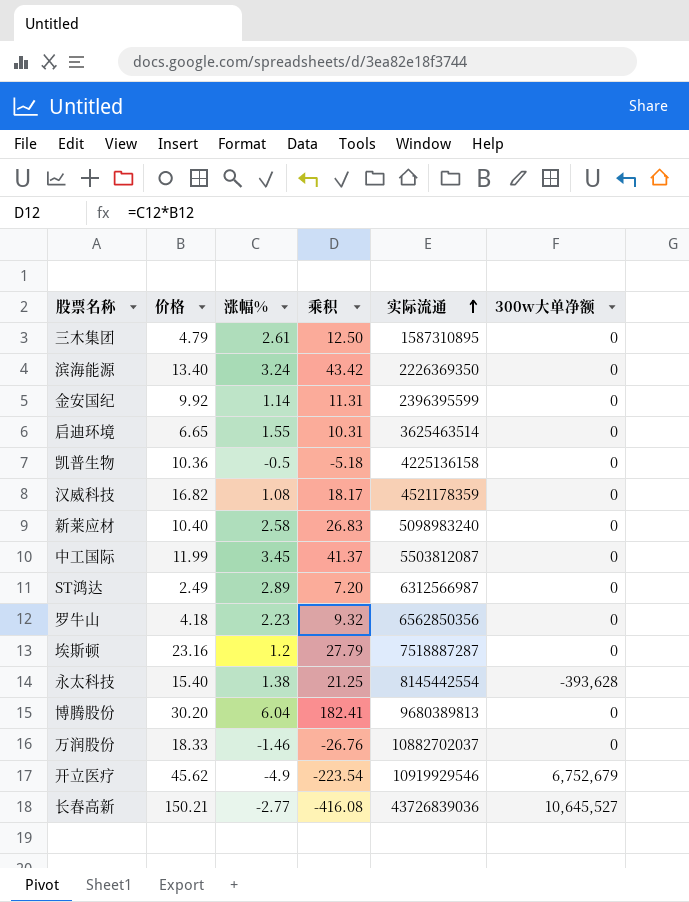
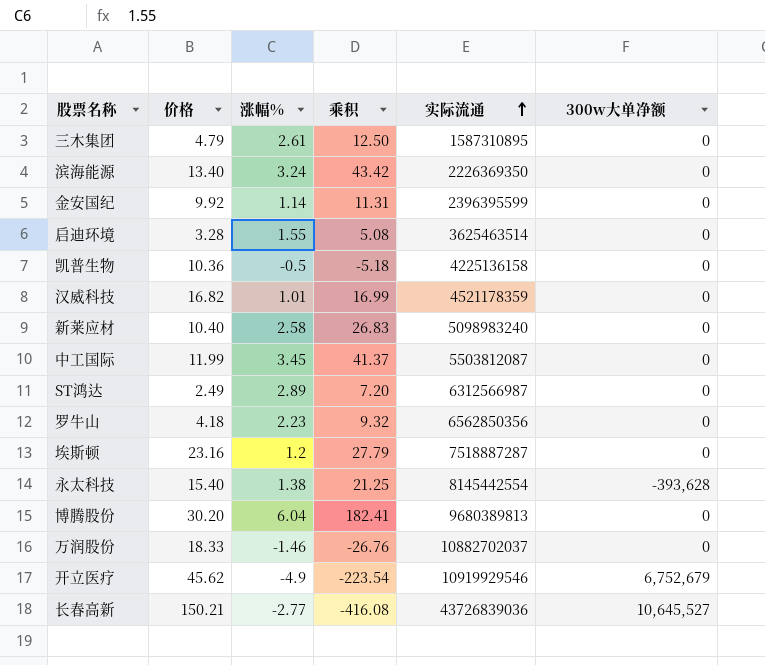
启迪环境 | 价格: 6.65 -> 3.28
启迪环境 | 乘积: 10.31 -> 5.08
汉威科技 | 涨幅%: 1.08 -> 1.01
汉威科技 | 乘积: 18.17 -> 16.99

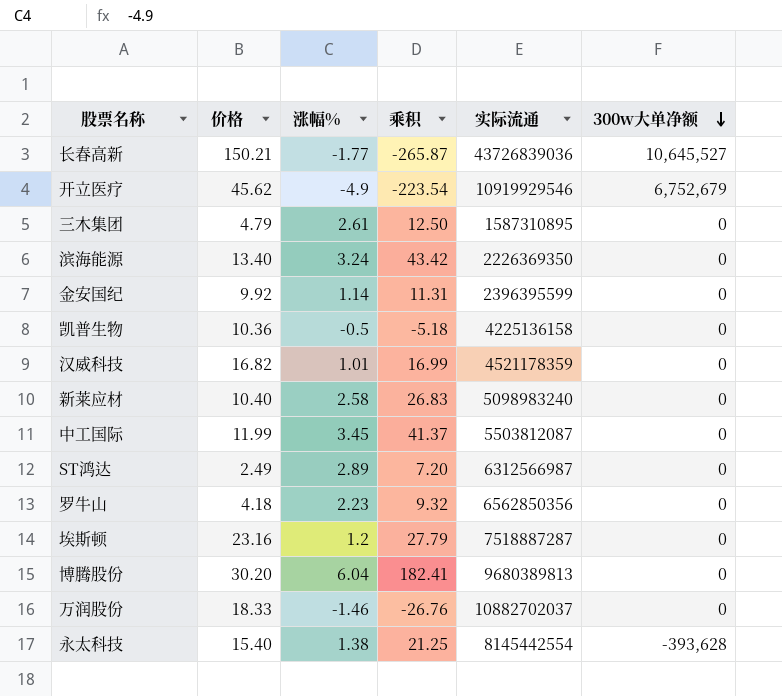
row order: 实际流通 ascending -> 300w大单净额 descending
row 启迪环境: 3.28 | 1.55 | 5.08 | 3625463514 | 0 -> none
长春高新 | 涨幅%: -2.77 -> -1.77
长春高新 | 乘积: -416.08 -> -265.87

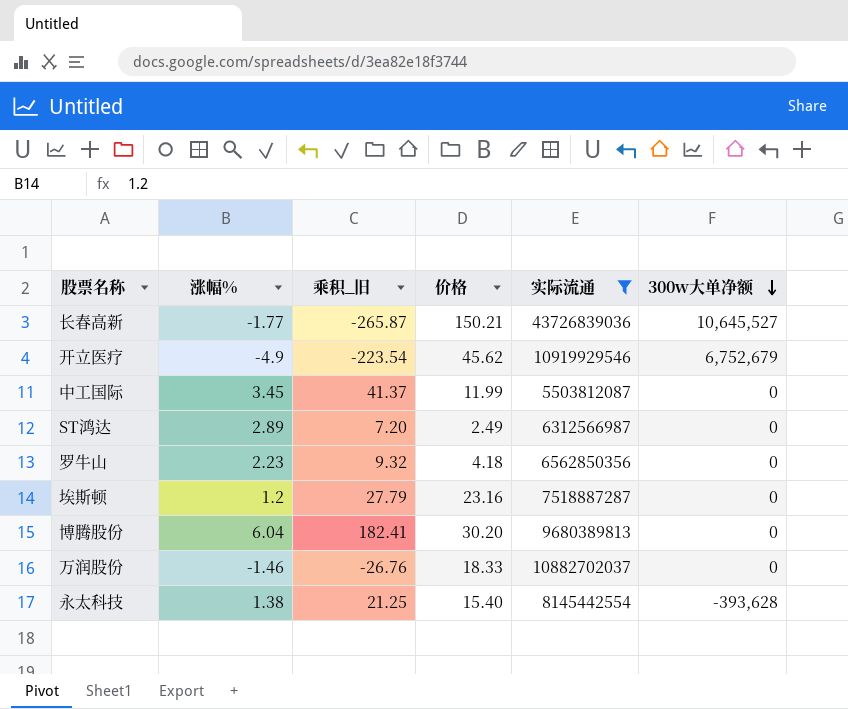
filter: none -> 实际流通 >= 5503812087
column name: 乘积 -> 乘积_旧
column 价格 | position: 2 -> 4

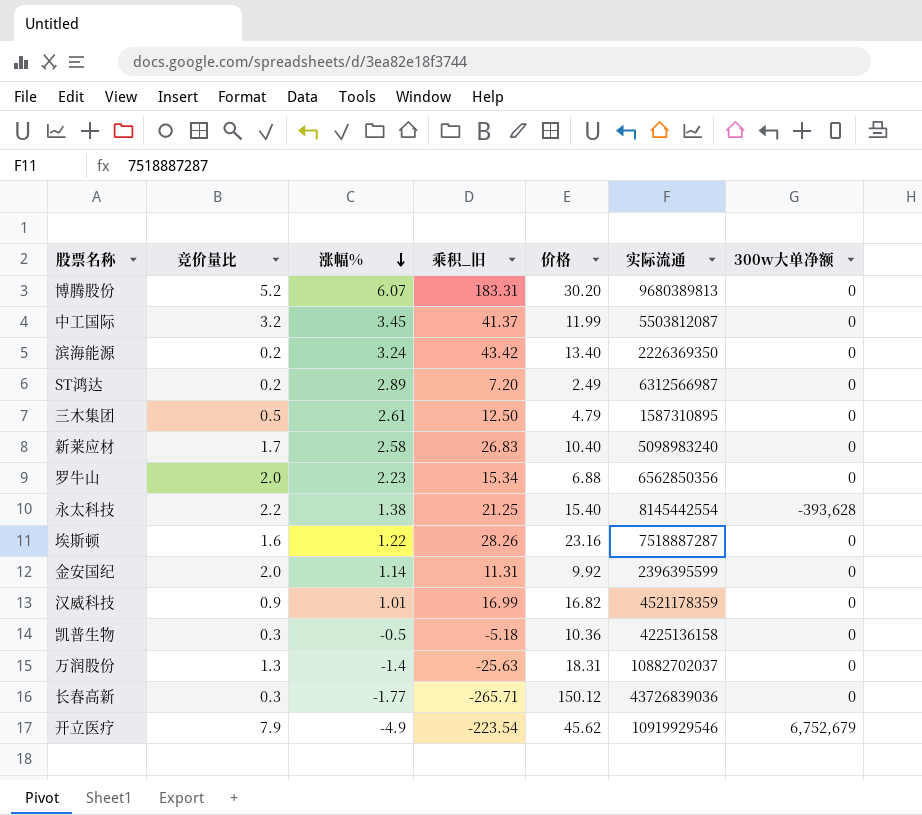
filter: 实际流通 >= 5503812087 -> none
row order: 300w大单净额 descending -> 涨幅% descending
column 竞价量比 | position: none -> 2
博腾股份 | 涨幅%: 6.04 -> 6.07
博腾股份 | 乘积_旧: 182.41 -> 183.31
罗牛山 | 乘积_旧: 9.32 -> 15.34
罗牛山 | 价格: 4.18 -> 6.88
埃斯顿 | 涨幅%: 1.2 -> 1.22
埃斯顿 | 乘积_旧: 27.79 -> 28.26
万润股份 | 涨幅%: -1.46 -> -1.4
万润股份 | 乘积_旧: -26.76 -> -25.63
万润股份 | 价格: 18.33 -> 18.31
长春高新 | 乘积_旧: -265.87 -> -265.71
长春高新 | 价格: 150.21 -> 150.12
长春高新 | 300w大单净额: 10,645,527 -> 0

